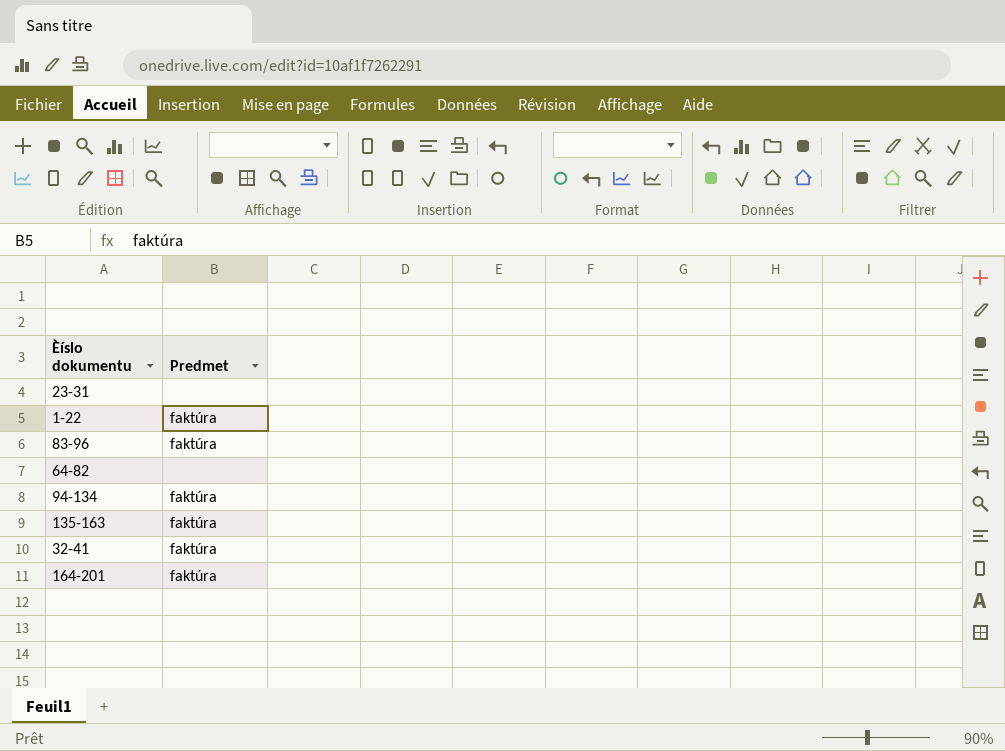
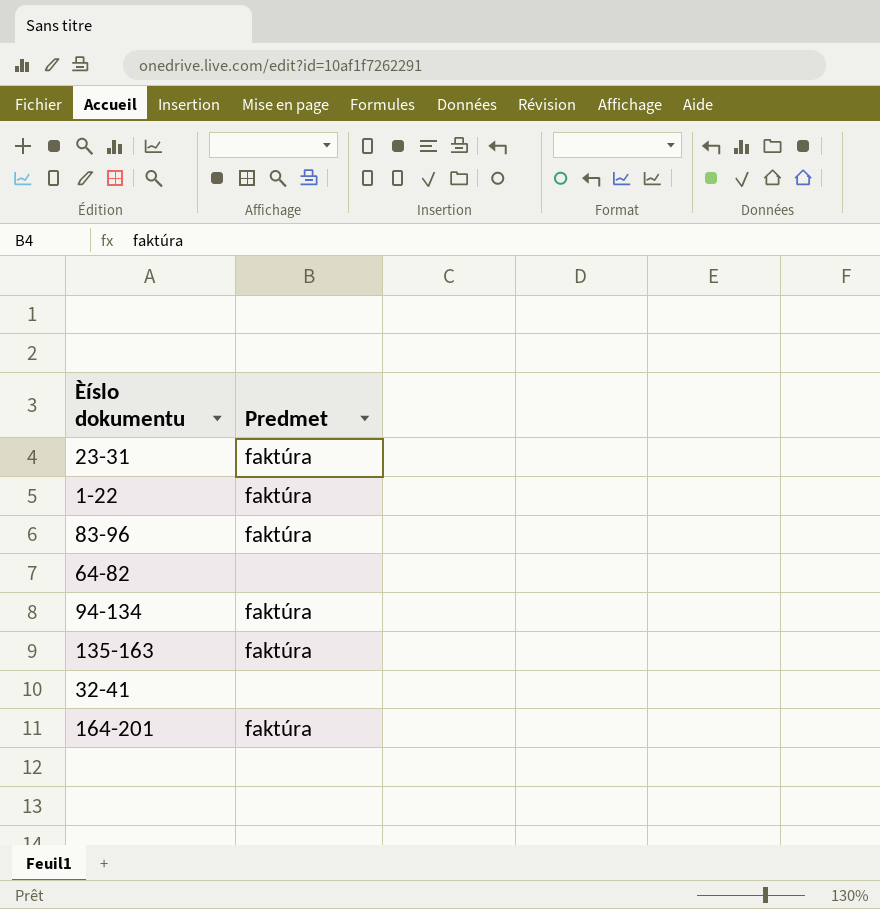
23-31 | Predmet: none -> faktúra
32-41 | Predmet: faktúra -> none

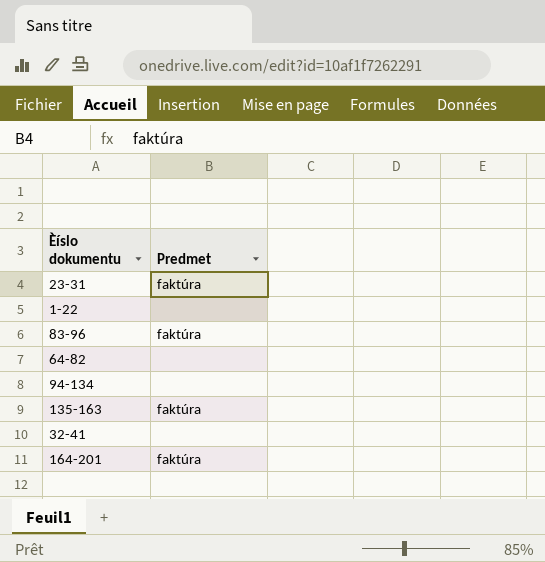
1-22 | Predmet: faktúra -> none
94-134 | Predmet: faktúra -> none

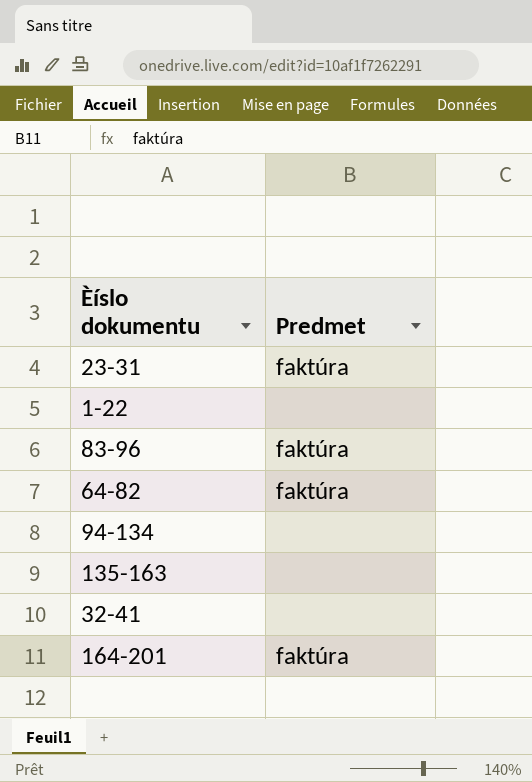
64-82 | Predmet: none -> faktúra
135-163 | Predmet: faktúra -> none

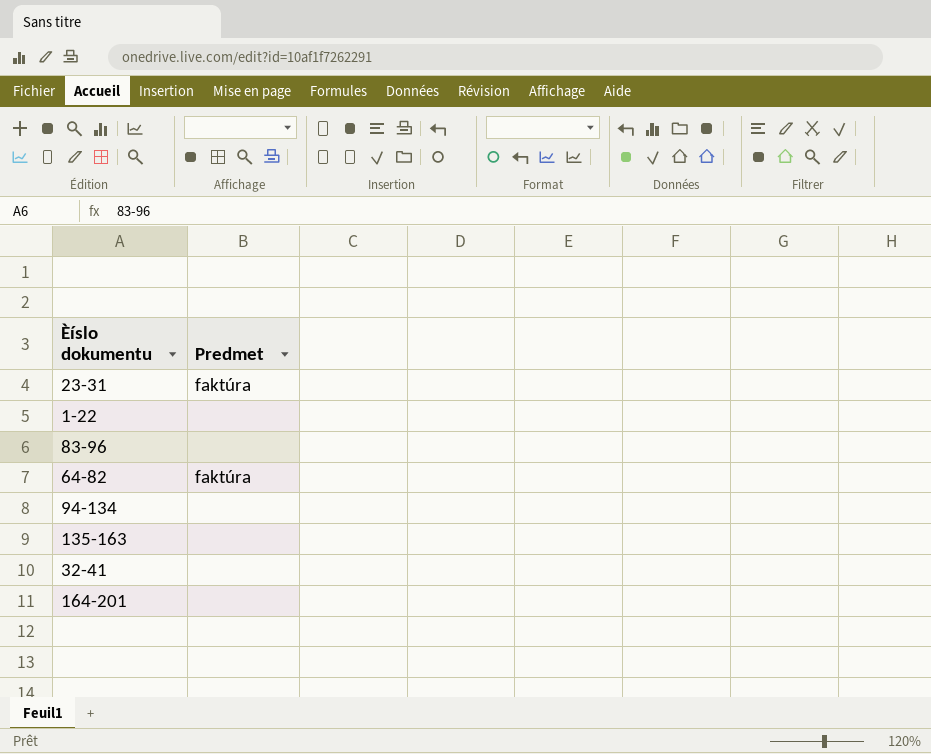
83-96 | Predmet: faktúra -> none
164-201 | Predmet: faktúra -> none

